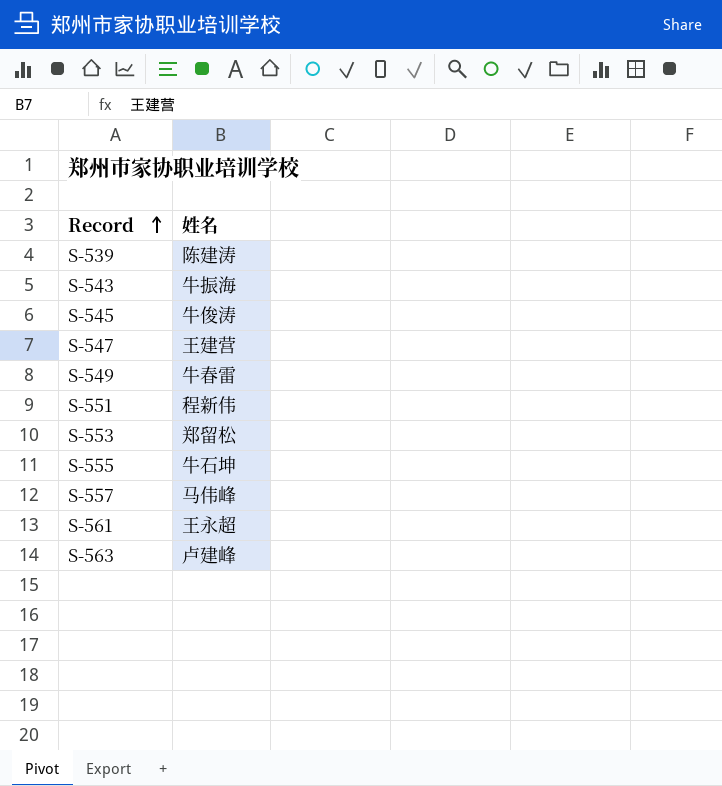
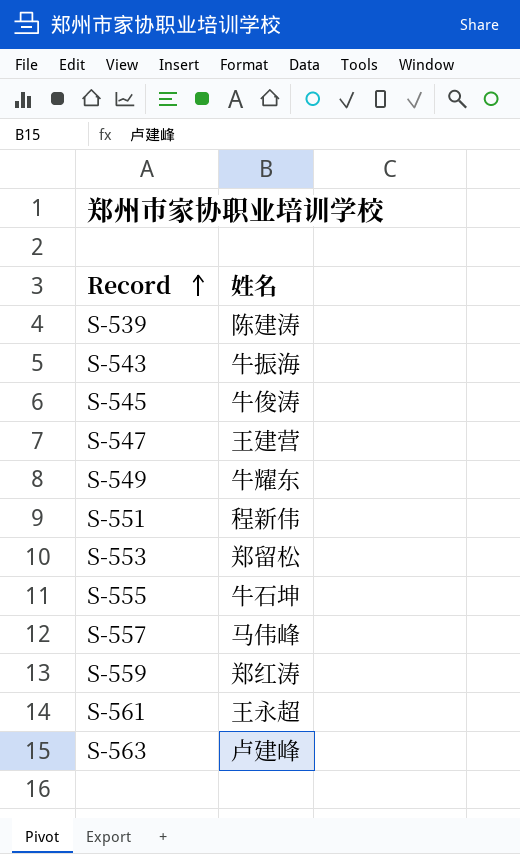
S-549 | 姓名: 牛春雷 -> 牛耀东
row S-559: none -> 郑红涛

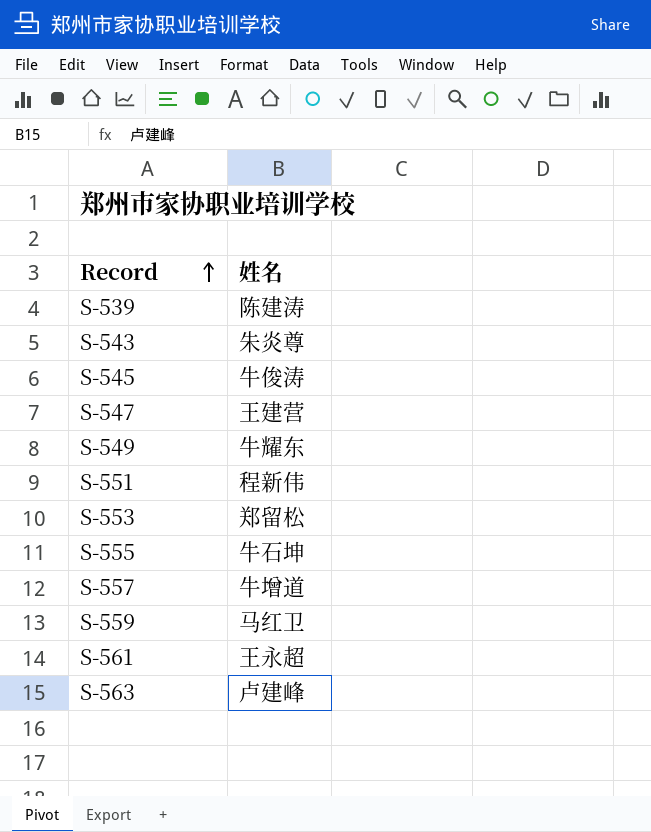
S-543 | 姓名: 牛振海 -> 朱炎尊
S-557 | 姓名: 马伟峰 -> 牛增道
S-559 | 姓名: 郑红涛 -> 马红卫

